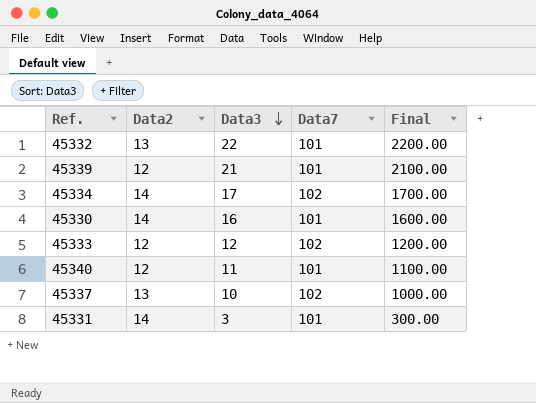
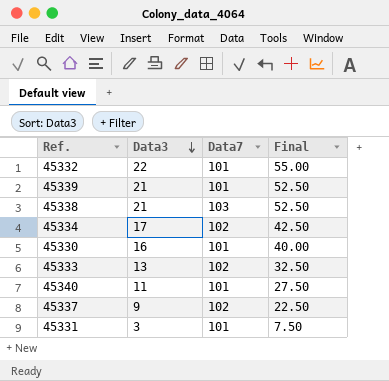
column Data2 | position: 2 -> none
column Final | formula: [Data3] * 100 -> [Data3] * 2.5
row 45338: none -> 21 | 103 | 52.50
45333 | Data3: 12 -> 13
45337 | Data3: 10 -> 9

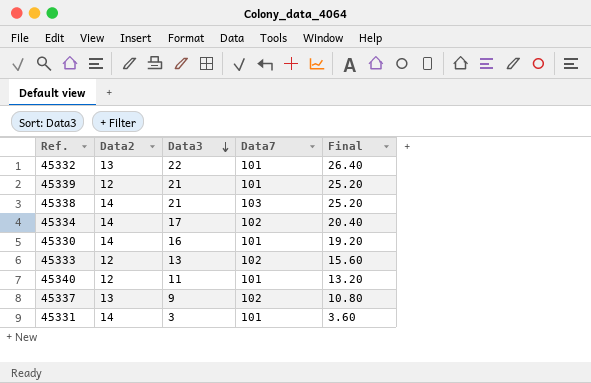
column Data2 | position: none -> 2
column Final | formula: [Data3] * 2.5 -> [Data3] * 1.2

